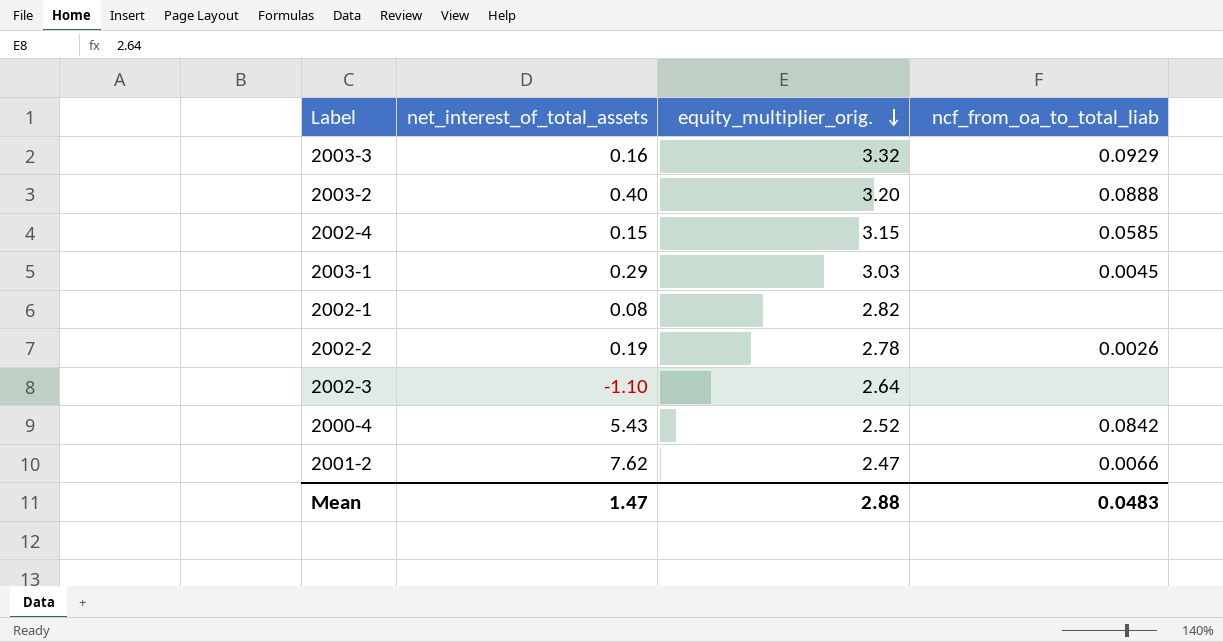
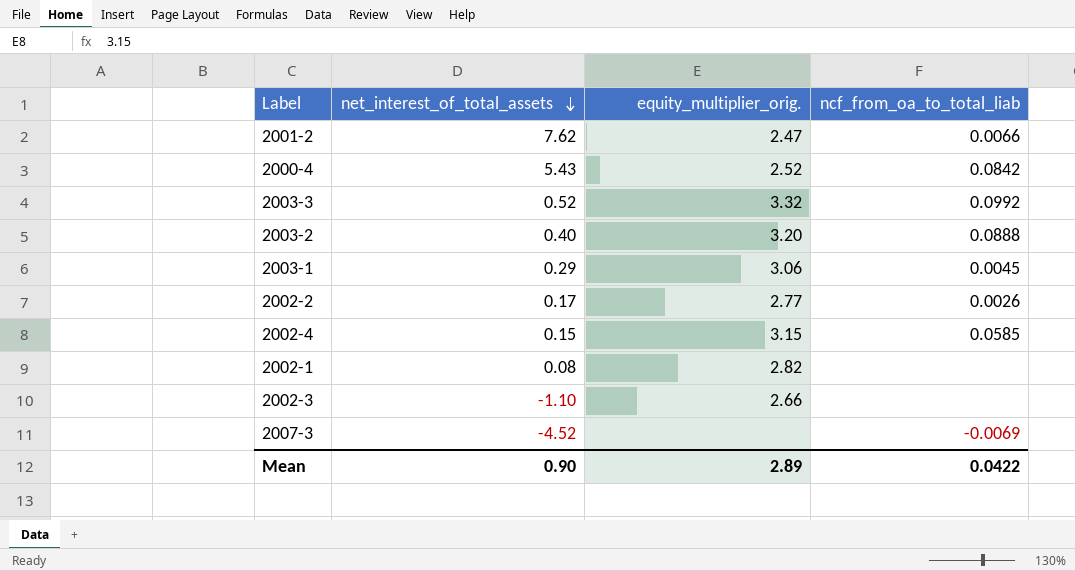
row order: equity_multiplier_orig. descending -> net_interest_of_total_assets descending
2003-3 | net_interest_of_total_assets: 0.16 -> 0.52
2003-3 | ncf_from_oa_to_total_liab: 0.0929 -> 0.0992
2003-1 | equity_multiplier_orig.: 3.03 -> 3.06
2002-2 | net_interest_of_total_assets: 0.19 -> 0.17
2002-2 | equity_multiplier_orig.: 2.78 -> 2.77
2002-3 | equity_multiplier_orig.: 2.64 -> 2.66
row 2007-3: none -> -4.52 | none | -0.0069
Mean | net_interest_of_total_assets: 1.47 -> 0.90
Mean | equity_multiplier_orig.: 2.88 -> 2.89
Mean | ncf_from_oa_to_total_liab: 0.0483 -> 0.0422

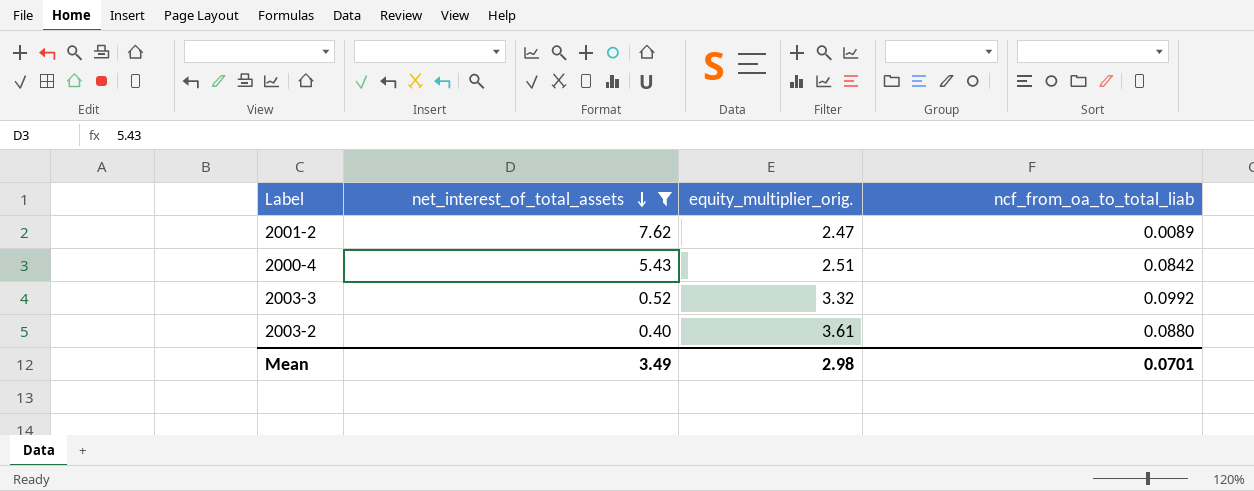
filter: none -> net_interest_of_total_assets >= 0.40
2001-2 | ncf_from_oa_to_total_liab: 0.0066 -> 0.0089
2000-4 | equity_multiplier_orig.: 2.52 -> 2.51
2003-2 | equity_multiplier_orig.: 3.20 -> 3.61
2003-2 | ncf_from_oa_to_total_liab: 0.0888 -> 0.0880
Mean | net_interest_of_total_assets: 0.90 -> 3.49
Mean | equity_multiplier_orig.: 2.89 -> 2.98
Mean | ncf_from_oa_to_total_liab: 0.0422 -> 0.0701

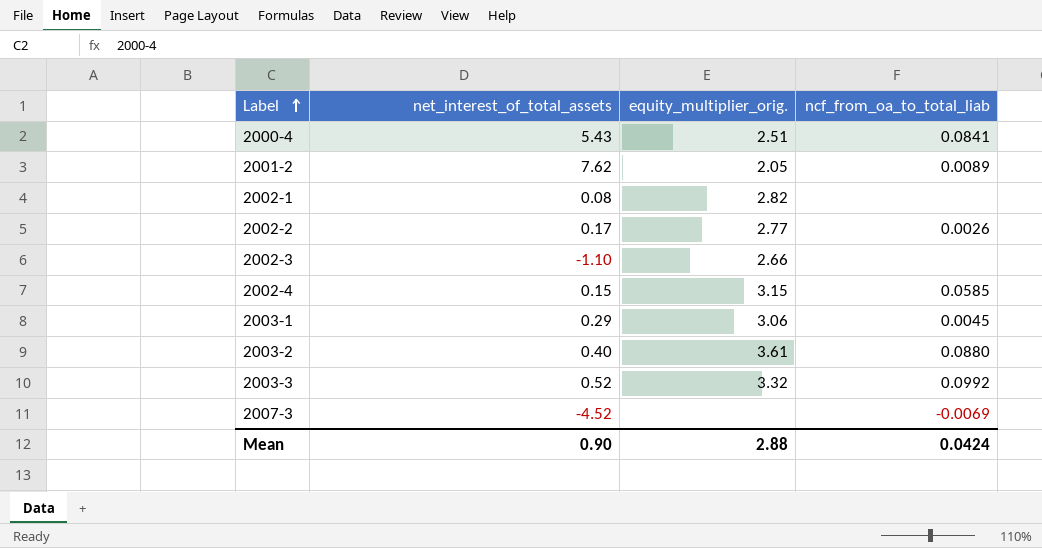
filter: net_interest_of_total_assets >= 0.40 -> none
row order: net_interest_of_total_assets descending -> Label ascending
2000-4 | ncf_from_oa_to_total_liab: 0.0842 -> 0.0841
2001-2 | equity_multiplier_orig.: 2.47 -> 2.05
Mean | net_interest_of_total_assets: 3.49 -> 0.90
Mean | equity_multiplier_orig.: 2.98 -> 2.88
Mean | ncf_from_oa_to_total_liab: 0.0701 -> 0.0424

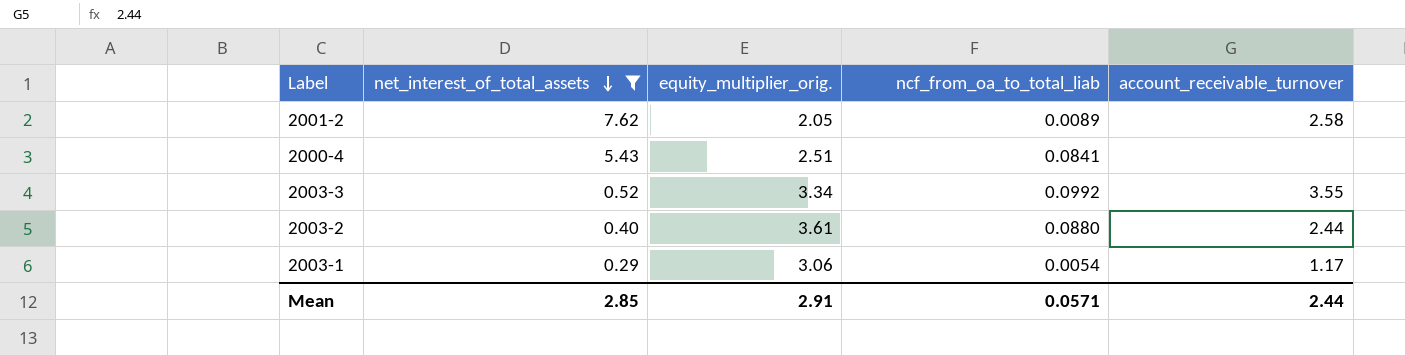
filter: none -> net_interest_of_total_assets >= 0.29
row order: Label ascending -> net_interest_of_total_assets descending
column account_receivable_turnover | position: none -> 5
2003-3 | equity_multiplier_orig.: 3.32 -> 3.34
2003-1 | ncf_from_oa_to_total_liab: 0.0045 -> 0.0054
Mean | net_interest_of_total_assets: 0.90 -> 2.85
Mean | equity_multiplier_orig.: 2.88 -> 2.91
Mean | ncf_from_oa_to_total_liab: 0.0424 -> 0.0571

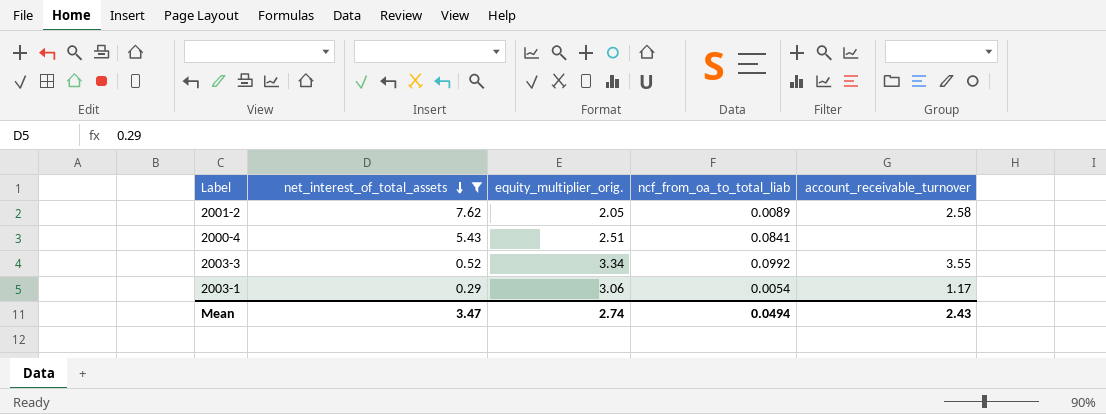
row 2003-2: 0.40 | 3.61 | 0.0880 | 2.44 -> none
Mean | net_interest_of_total_assets: 2.85 -> 3.47
Mean | equity_multiplier_orig.: 2.91 -> 2.74
Mean | ncf_from_oa_to_total_liab: 0.0571 -> 0.0494
Mean | account_receivable_turnover: 2.44 -> 2.43

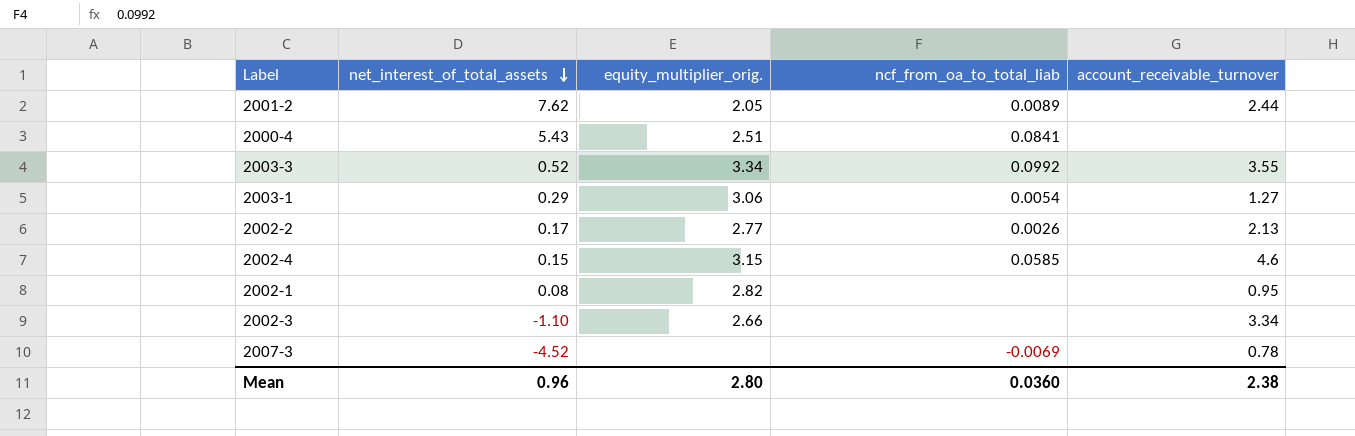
filter: net_interest_of_total_assets >= 0.29 -> none
2001-2 | account_receivable_turnover: 2.58 -> 2.44
2003-1 | account_receivable_turnover: 1.17 -> 1.27
Mean | net_interest_of_total_assets: 3.47 -> 0.96
Mean | equity_multiplier_orig.: 2.74 -> 2.80
Mean | ncf_from_oa_to_total_liab: 0.0494 -> 0.0360
Mean | account_receivable_turnover: 2.43 -> 2.38

